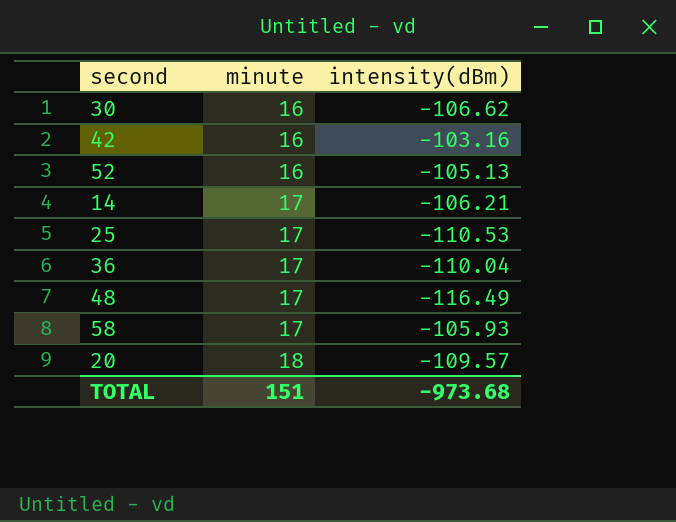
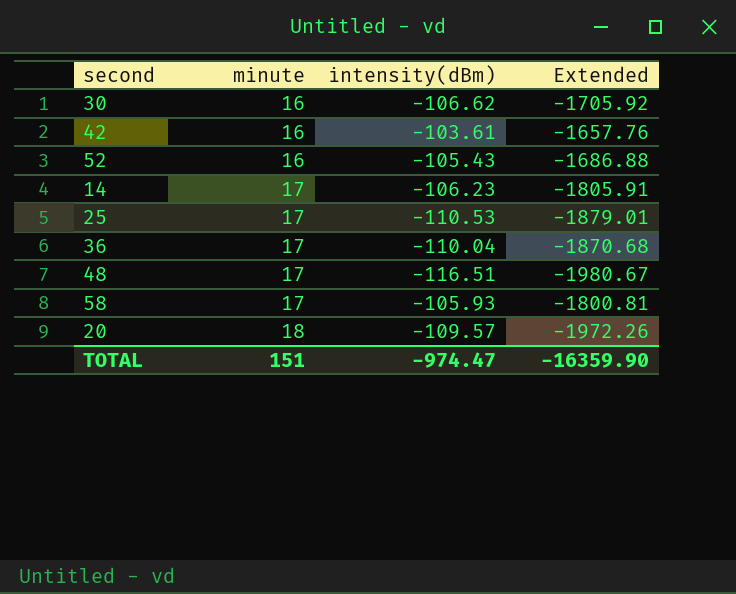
column Extended | formula: none -> [minute] * [intensity(dBm)]
42 | intensity(dBm): -103.16 -> -103.61
52 | intensity(dBm): -105.13 -> -105.43
14 | intensity(dBm): -106.21 -> -106.23
48 | intensity(dBm): -116.49 -> -116.51
TOTAL | intensity(dBm): -973.68 -> -974.47

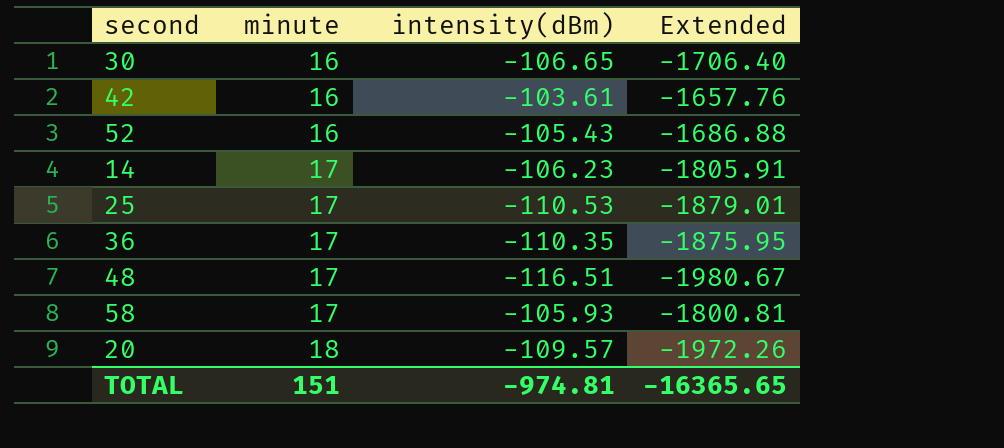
30 | intensity(dBm): -106.62 -> -106.65
30 | Extended: -1705.92 -> -1706.40
36 | intensity(dBm): -110.04 -> -110.35
36 | Extended: -1870.68 -> -1875.95
TOTAL | intensity(dBm): -974.47 -> -974.81
TOTAL | Extended: -16359.90 -> -16365.65

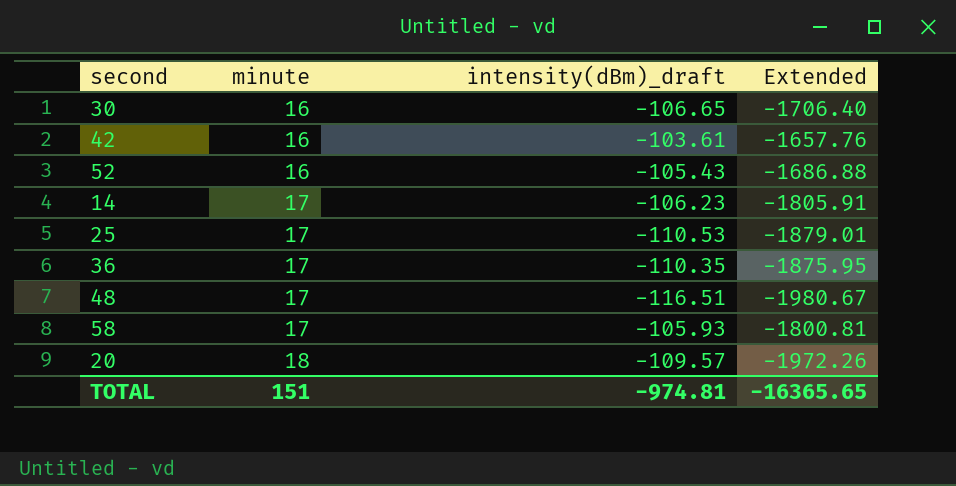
column name: intensity(dBm) -> intensity(dBm)_draft

